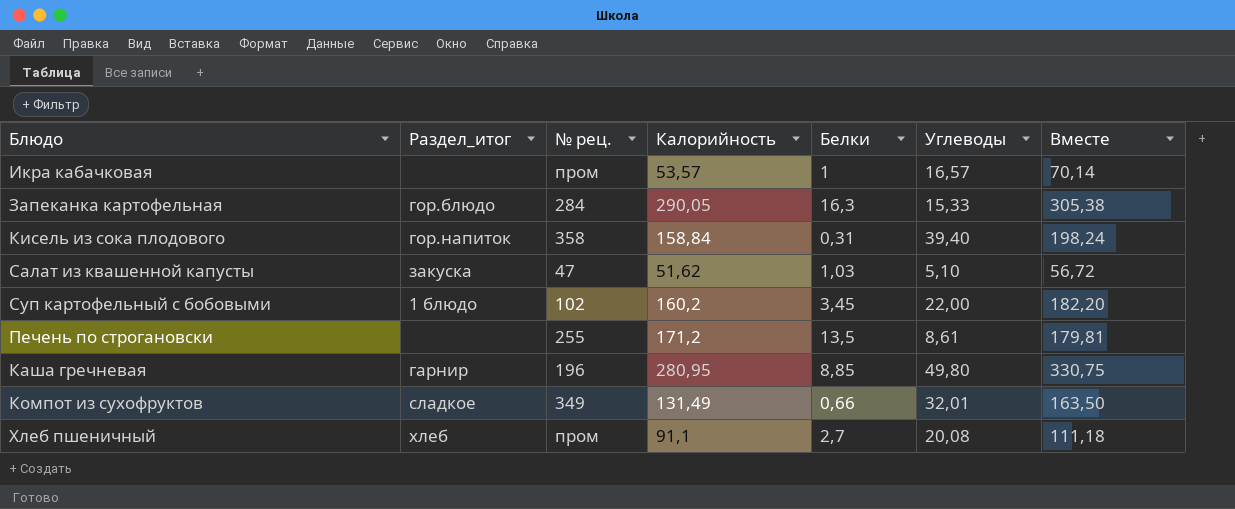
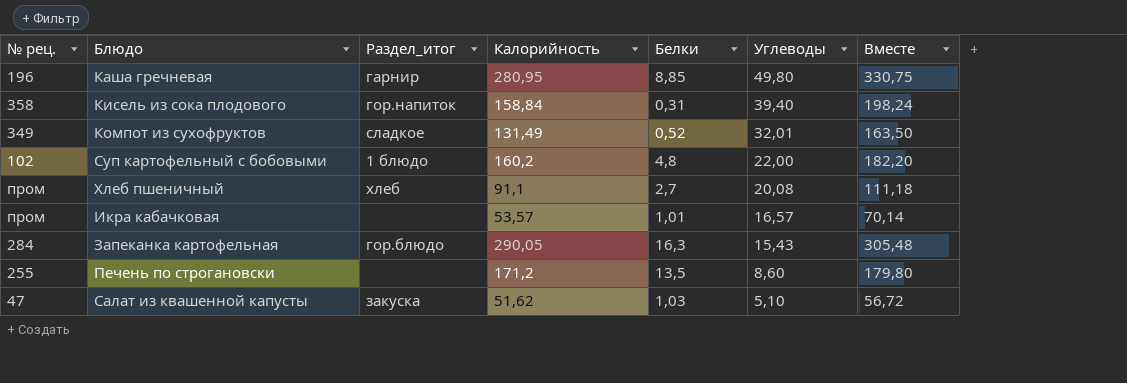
row order: none -> Углеводы descending
column № рец. | position: 3 -> 1
Компот из сухофруктов | Белки: 0,66 -> 0,52
Суп картофельный с бобовыми | Белки: 3,45 -> 4,8
Икра кабачковая | Белки: 1 -> 1,01
Запеканка картофельная | Углеводы: 15,33 -> 15,43
Запеканка картофельная | Вместе: 305,38 -> 305,48
Печень по строгановски | Углеводы: 8,61 -> 8,60
Печень по строгановски | Вместе: 179,81 -> 179,80

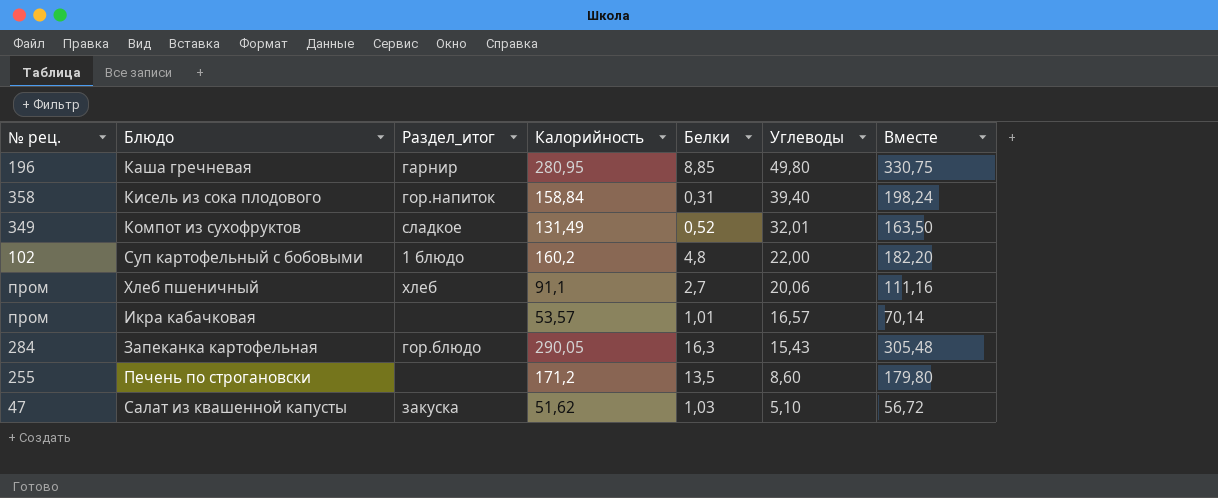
Хлеб пшеничный | Углеводы: 20,08 -> 20,06
Хлеб пшеничный | Вместе: 111,18 -> 111,16

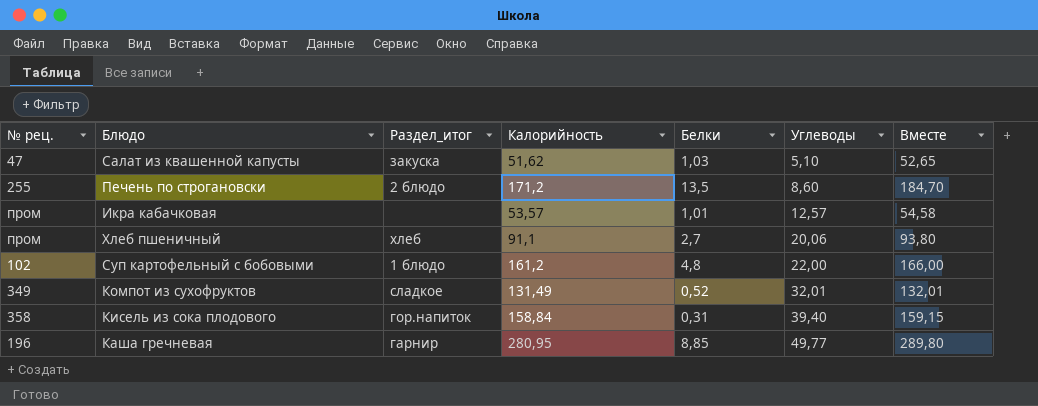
row order: Углеводы descending -> Углеводы ascending
column Вместе | formula: [Калорийность] + [Углеводы] -> [Калорийность] + [Белки]
row Запеканка картофельная: 284 | гор.блюдо | 290,05 | 16,3 | 15,43 | 305,48 -> none
Печень по строгановски | Раздел_итог: none -> 2 блюдо
Икра кабачковая | Углеводы: 16,57 -> 12,57
Суп картофельный с бобовыми | Калорийность: 160,2 -> 161,2
Каша гречневая | Углеводы: 49,80 -> 49,77

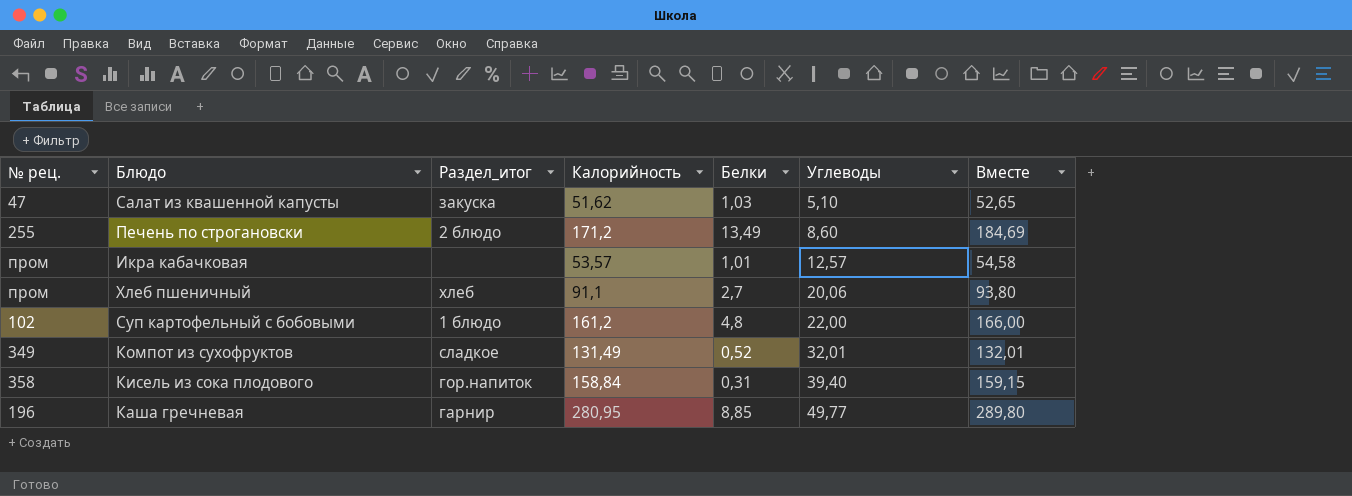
Печень по строгановски | Белки: 13,5 -> 13,49
Печень по строгановски | Вместе: 184,70 -> 184,69

